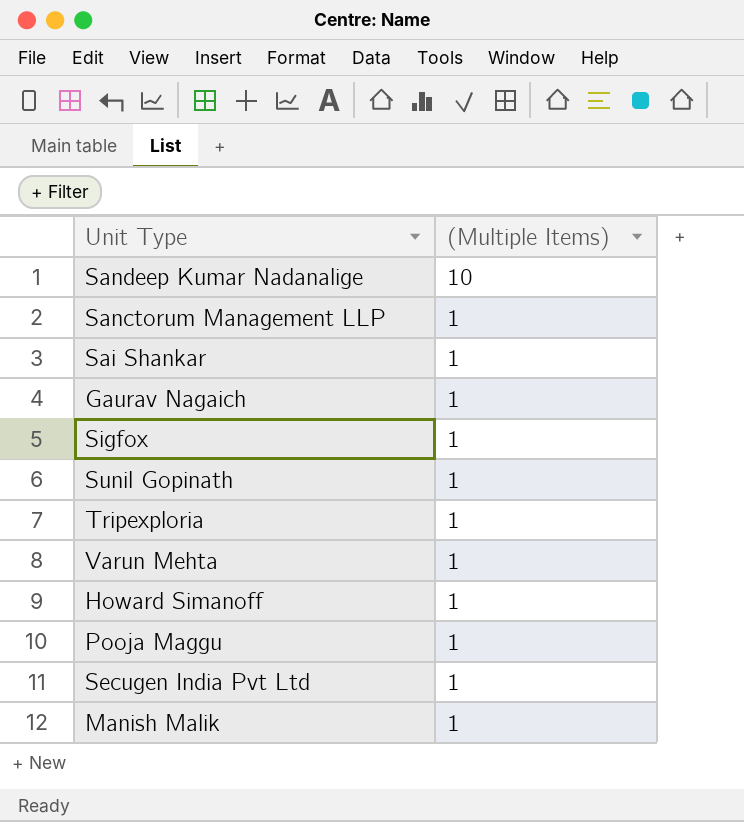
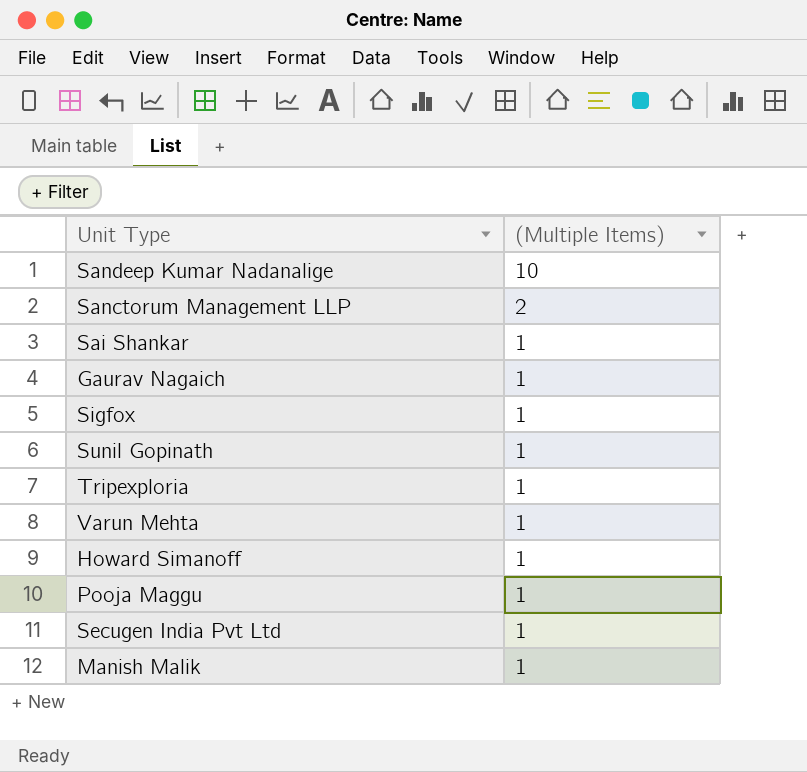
Sanctorum Management LLP | (Multiple Items): 1 -> 2

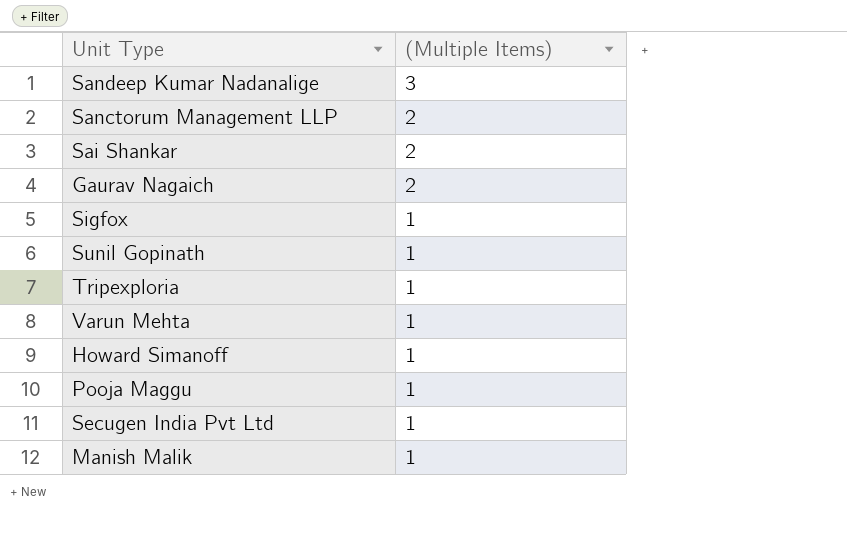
Sandeep Kumar Nadanalige | (Multiple Items): 10 -> 3
Sai Shankar | (Multiple Items): 1 -> 2
Gaurav Nagaich | (Multiple Items): 1 -> 2

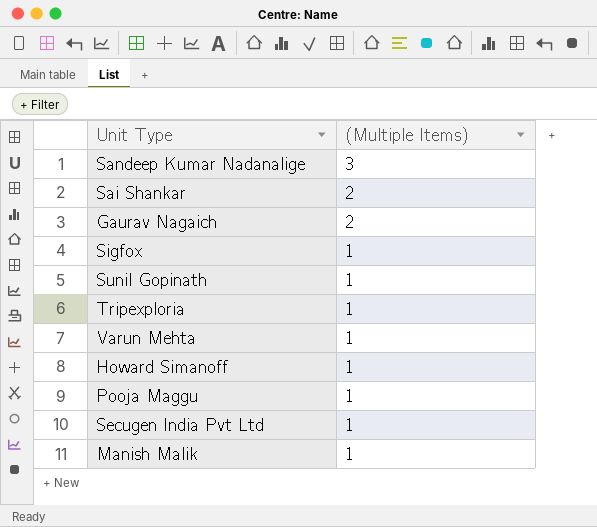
row Sanctorum Management LLP: 2 -> none

